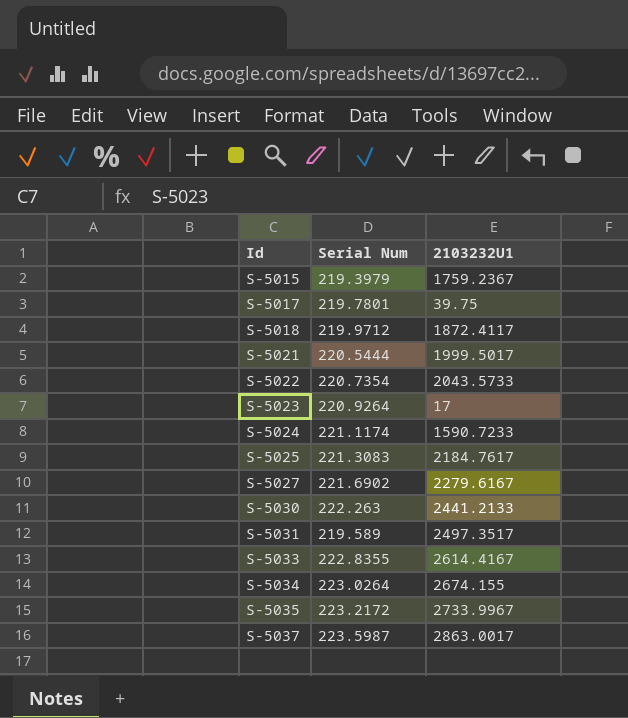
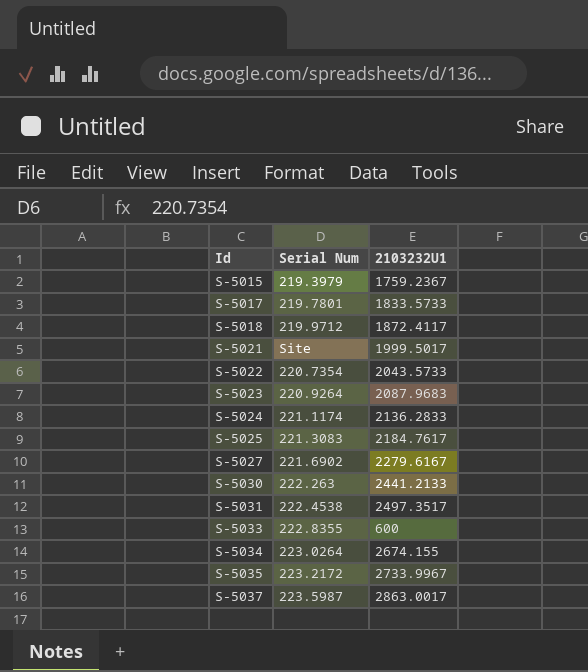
S-5017 | 2103232U1: 39.75 -> 1833.5733
S-5021 | Serial Num: 220.5444 -> Site
S-5023 | 2103232U1: 17 -> 2087.9683
S-5024 | 2103232U1: 1590.7233 -> 2136.2833
S-5031 | Serial Num: 219.589 -> 222.4538
S-5033 | 2103232U1: 2614.4167 -> 600

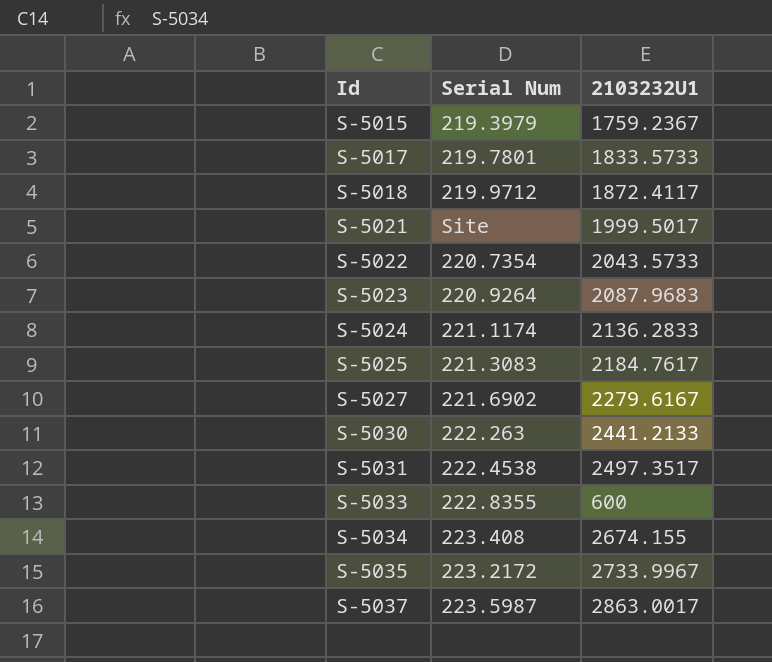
S-5034 | Serial Num: 223.0264 -> 223.408

